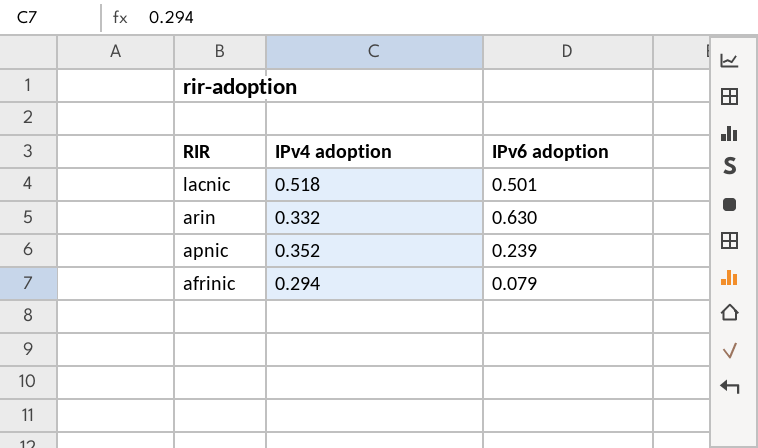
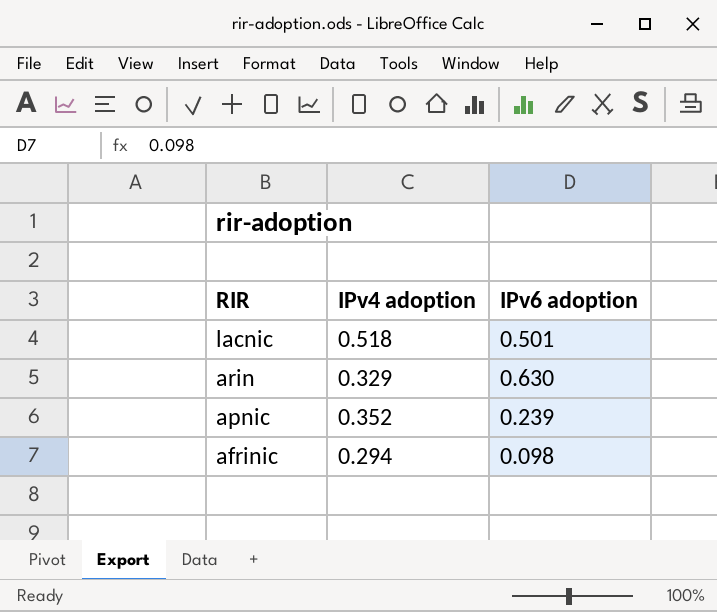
arin | IPv4 adoption: 0.332 -> 0.329
afrinic | IPv6 adoption: 0.079 -> 0.098

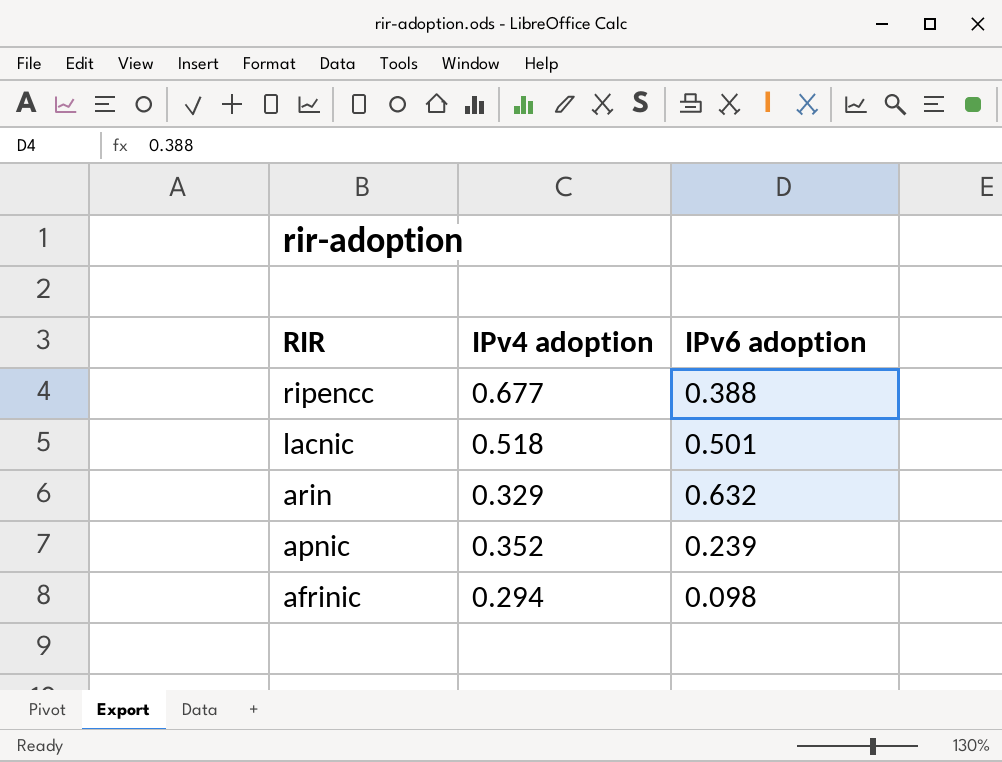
row ripencc: none -> 0.677 | 0.388
arin | IPv6 adoption: 0.630 -> 0.632

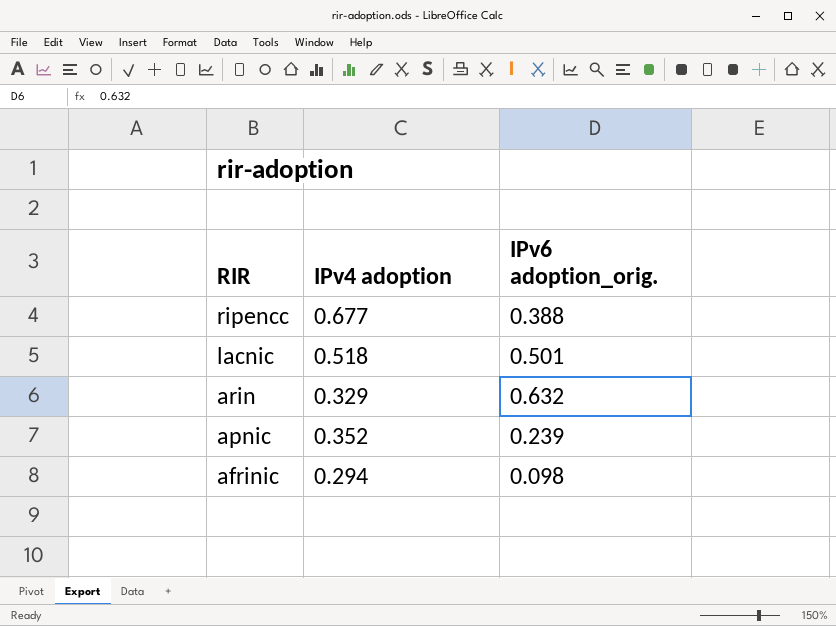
column name: IPv6 adoption -> IPv6 adoption_orig.

